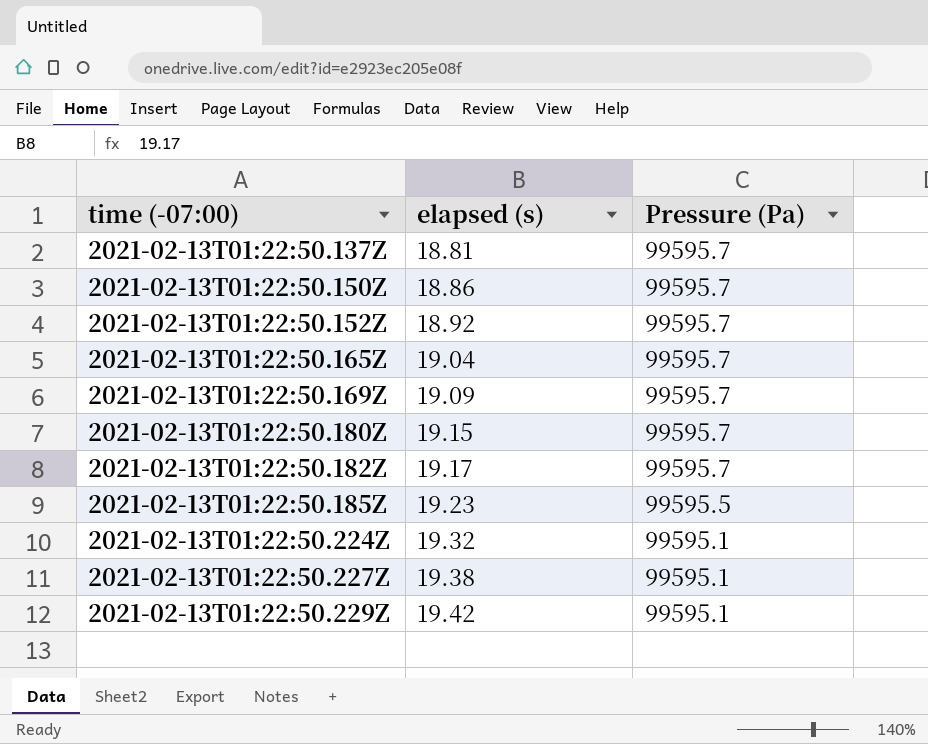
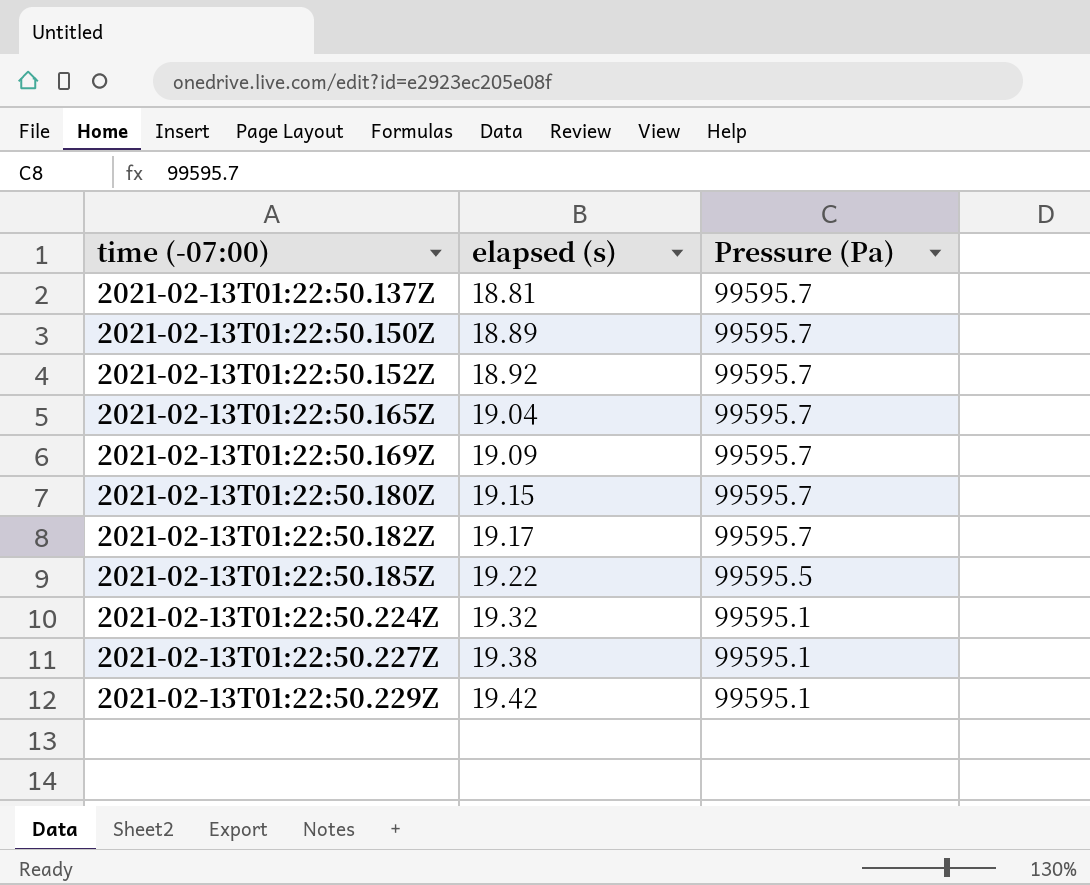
2021-02-13T01:22:50.150Z | elapsed (s): 18.86 -> 18.89
2021-02-13T01:22:50.185Z | elapsed (s): 19.23 -> 19.22

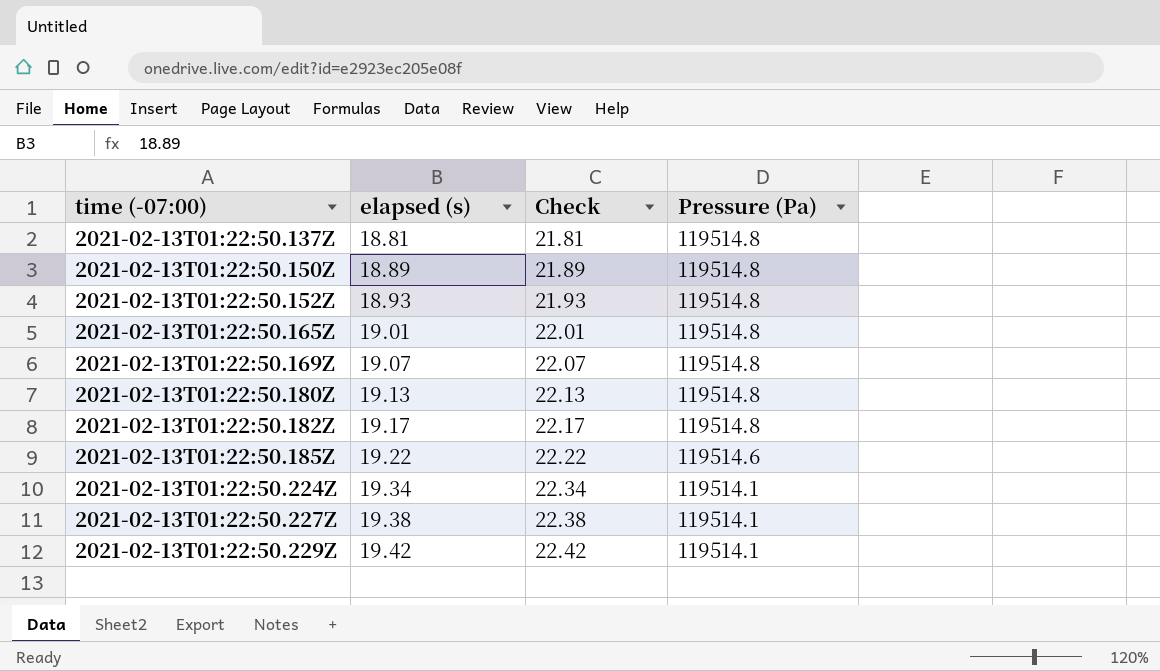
column Check | formula: none -> [elapsed (s)] + 3
2021-02-13T01:22:50.137Z | Pressure (Pa): 99595.7 -> 119514.8
2021-02-13T01:22:50.150Z | Pressure (Pa): 99595.7 -> 119514.8
2021-02-13T01:22:50.152Z | elapsed (s): 18.92 -> 18.93
2021-02-13T01:22:50.152Z | Pressure (Pa): 99595.7 -> 119514.8
2021-02-13T01:22:50.165Z | elapsed (s): 19.04 -> 19.01
2021-02-13T01:22:50.165Z | Pressure (Pa): 99595.7 -> 119514.8
2021-02-13T01:22:50.169Z | elapsed (s): 19.09 -> 19.07
2021-02-13T01:22:50.169Z | Pressure (Pa): 99595.7 -> 119514.8
2021-02-13T01:22:50.180Z | elapsed (s): 19.15 -> 19.13
2021-02-13T01:22:50.180Z | Pressure (Pa): 99595.7 -> 119514.8
2021-02-13T01:22:50.182Z | Pressure (Pa): 99595.7 -> 119514.8
2021-02-13T01:22:50.185Z | Pressure (Pa): 99595.5 -> 119514.6
2021-02-13T01:22:50.224Z | elapsed (s): 19.32 -> 19.34
2021-02-13T01:22:50.224Z | Pressure (Pa): 99595.1 -> 119514.1
2021-02-13T01:22:50.227Z | Pressure (Pa): 99595.1 -> 119514.1
2021-02-13T01:22:50.229Z | Pressure (Pa): 99595.1 -> 119514.1

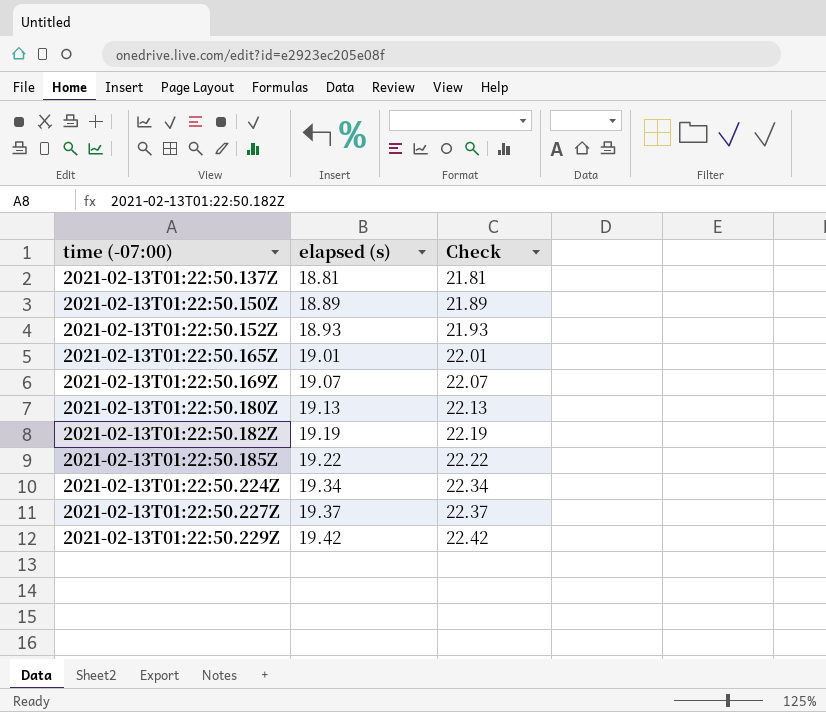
column Pressure (Pa) | position: 4 -> none
2021-02-13T01:22:50.182Z | elapsed (s): 19.17 -> 19.19
2021-02-13T01:22:50.182Z | Check: 22.17 -> 22.19
2021-02-13T01:22:50.227Z | elapsed (s): 19.38 -> 19.37
2021-02-13T01:22:50.227Z | Check: 22.38 -> 22.37

